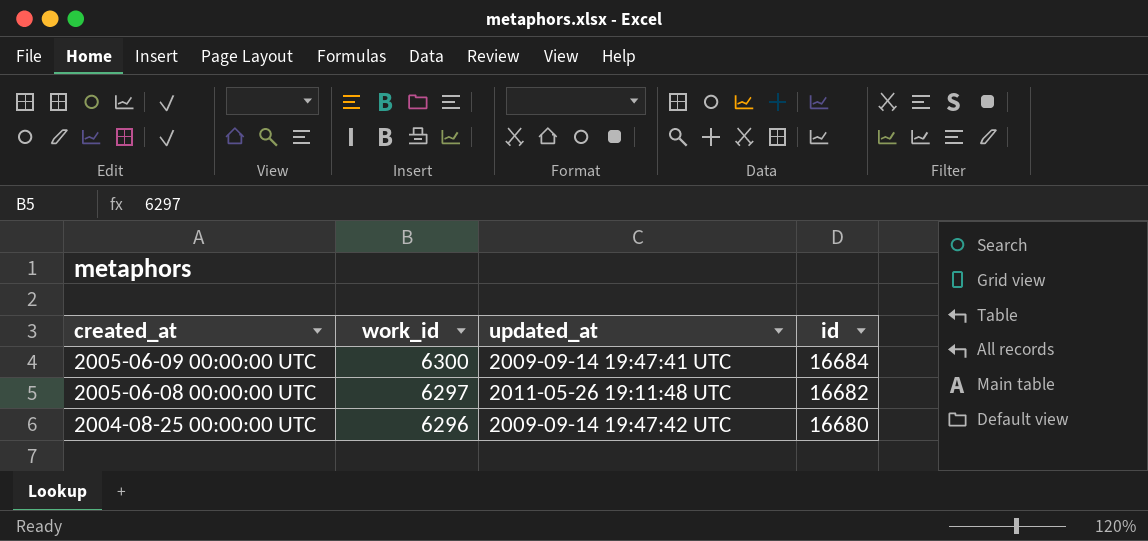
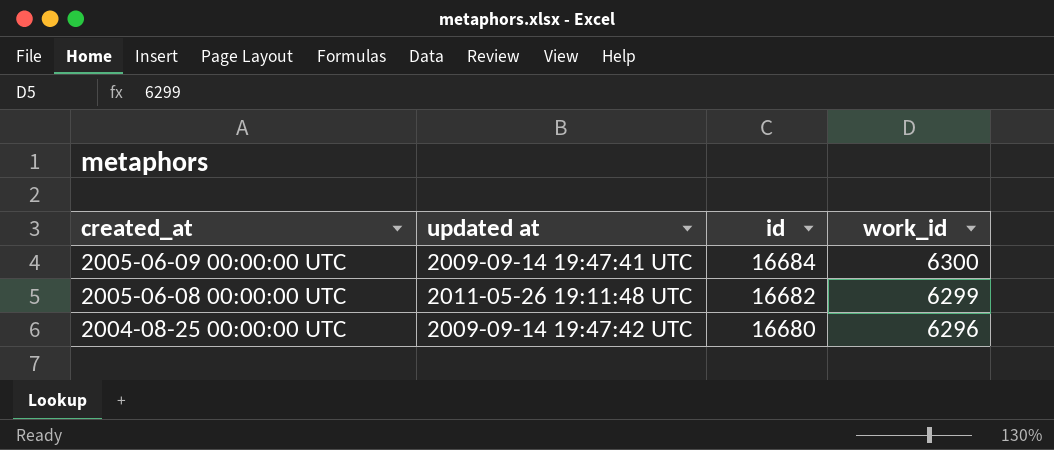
column name: updated_at -> updated at
column work_id | position: 2 -> 4
2005-06-08 00:00:00 UTC | work_id: 6297 -> 6299

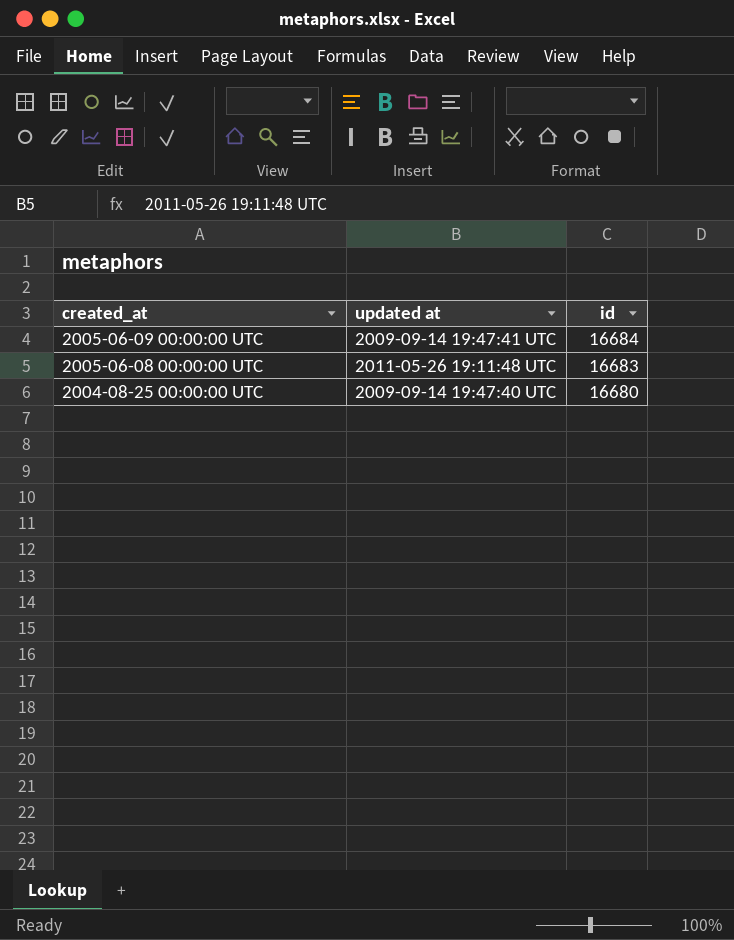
column work_id | position: 4 -> none
2005-06-08 00:00:00 UTC | id: 16682 -> 16683
2004-08-25 00:00:00 UTC | updated at: 2009-09-14 19:47:42 UTC -> 2009-09-14 19:47:40 UTC

